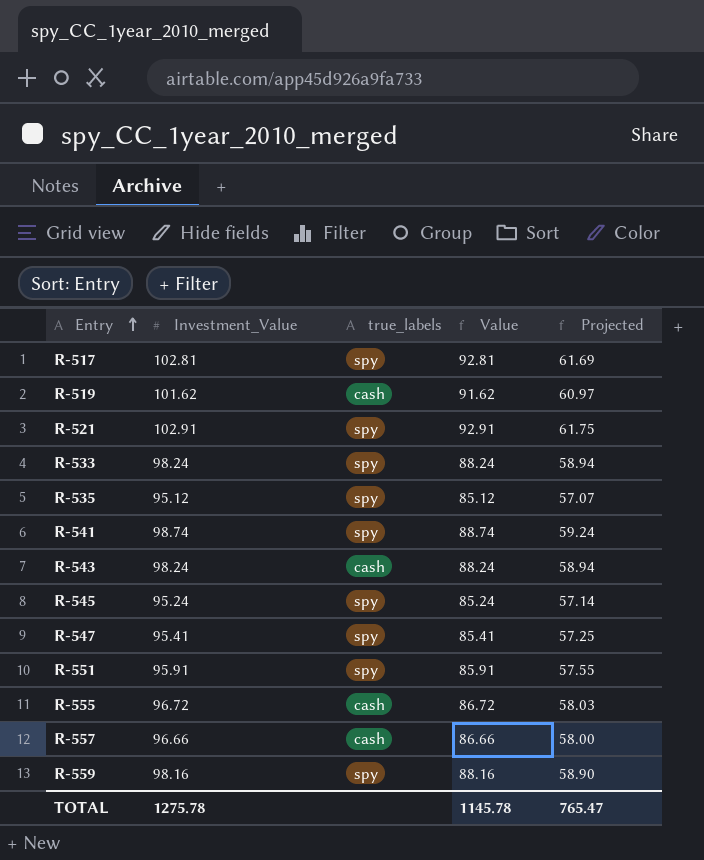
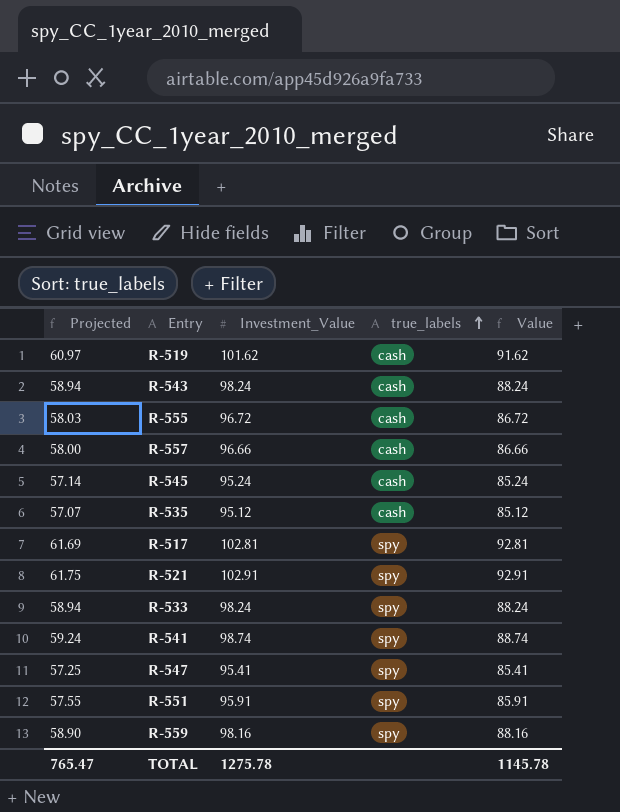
row order: Entry ascending -> true_labels ascending
column Projected | position: 5 -> 1
R-545 | true_labels: spy -> cash
R-535 | true_labels: spy -> cash

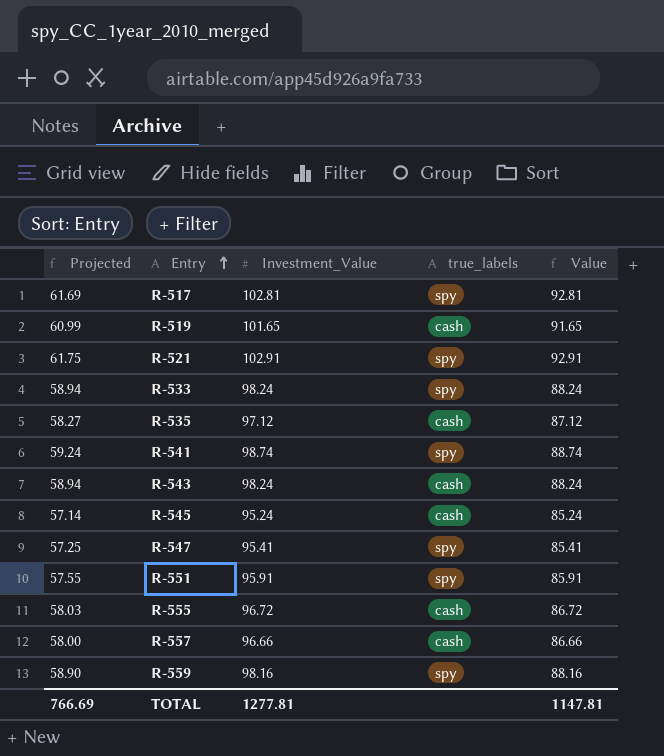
row order: true_labels ascending -> Entry ascending
R-519 | Projected: 60.97 -> 60.99
R-519 | Investment_Value: 101.62 -> 101.65
R-519 | Value: 91.62 -> 91.65
R-535 | Projected: 57.07 -> 58.27
R-535 | Investment_Value: 95.12 -> 97.12
R-535 | Value: 85.12 -> 87.12
TOTAL | Projected: 765.47 -> 766.69
TOTAL | Investment_Value: 1275.78 -> 1277.81
TOTAL | Value: 1145.78 -> 1147.81

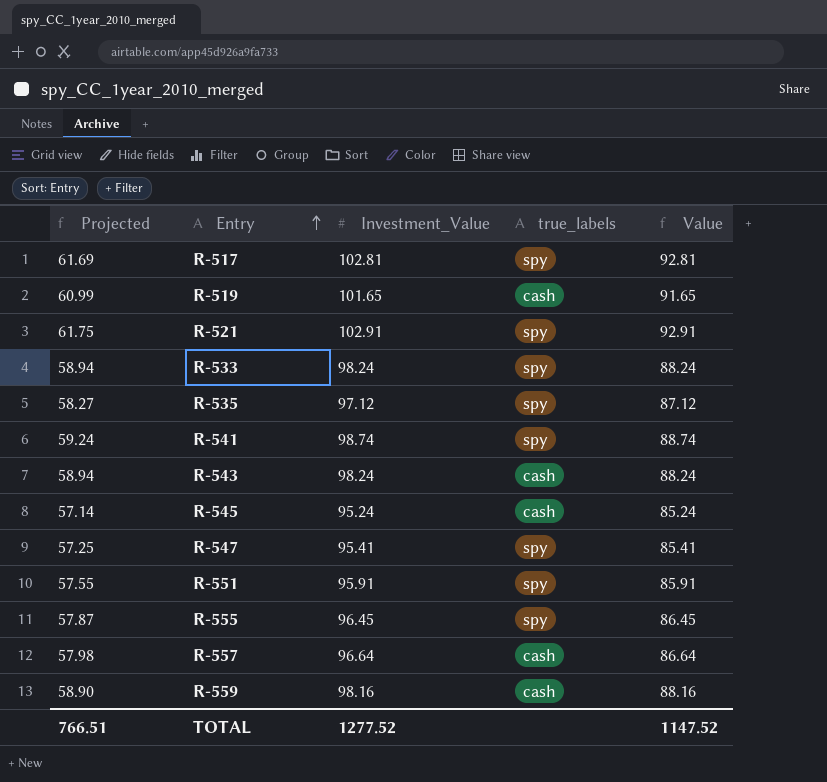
R-535 | true_labels: cash -> spy
R-555 | Projected: 58.03 -> 57.87
R-555 | Investment_Value: 96.72 -> 96.45
R-555 | true_labels: cash -> spy
R-555 | Value: 86.72 -> 86.45
R-557 | Projected: 58.00 -> 57.98
R-557 | Investment_Value: 96.66 -> 96.64
R-557 | Value: 86.66 -> 86.64
R-559 | true_labels: spy -> cash
TOTAL | Projected: 766.69 -> 766.51
TOTAL | Investment_Value: 1277.81 -> 1277.52
TOTAL | Value: 1147.81 -> 1147.52

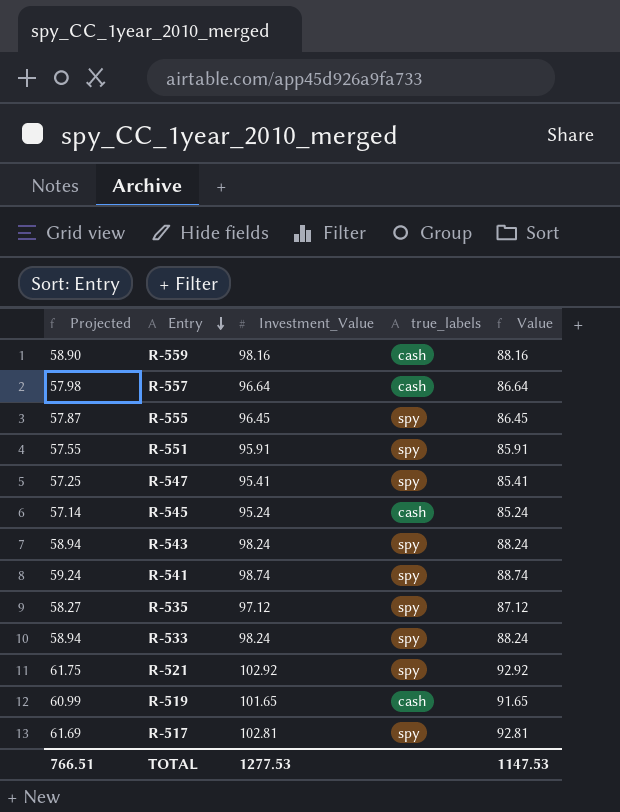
row order: Entry ascending -> Entry descending
R-543 | true_labels: cash -> spy
R-521 | Investment_Value: 102.91 -> 102.92
R-521 | Value: 92.91 -> 92.92
TOTAL | Investment_Value: 1277.52 -> 1277.53
TOTAL | Value: 1147.52 -> 1147.53

